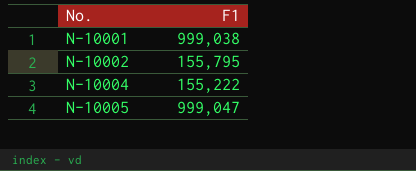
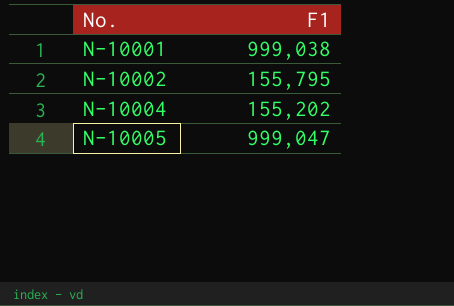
N-10004 | F1: 155,222 -> 155,202

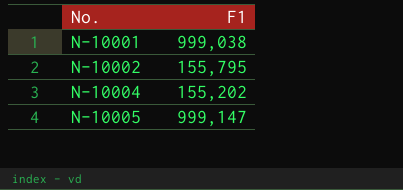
N-10005 | F1: 999,047 -> 999,147

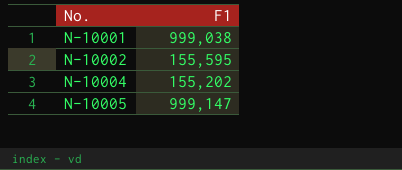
N-10002 | F1: 155,795 -> 155,595

